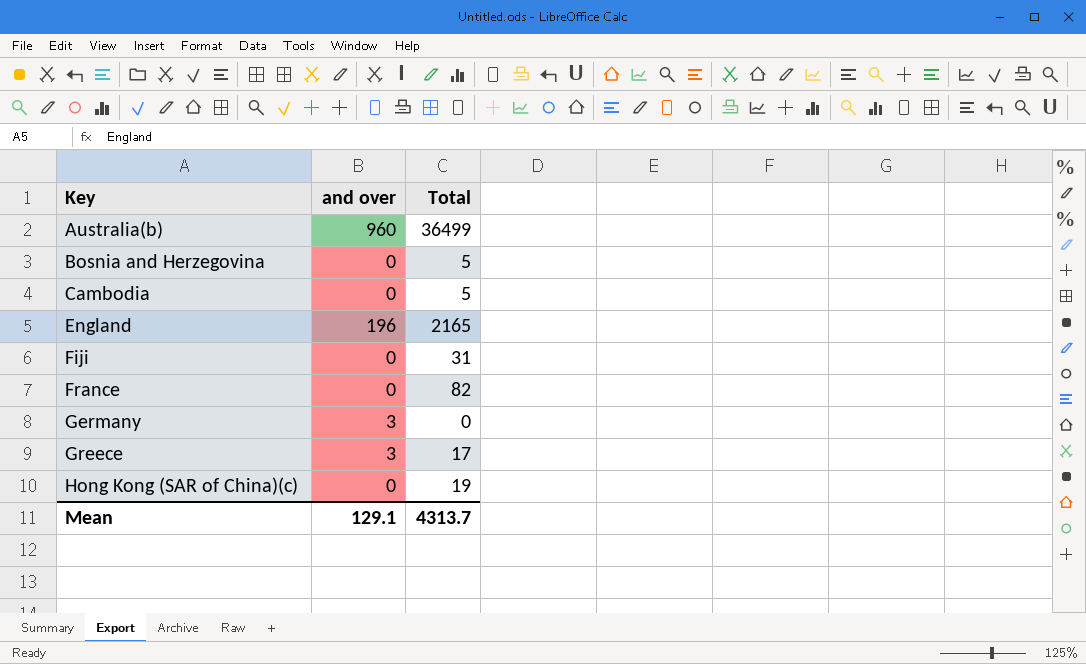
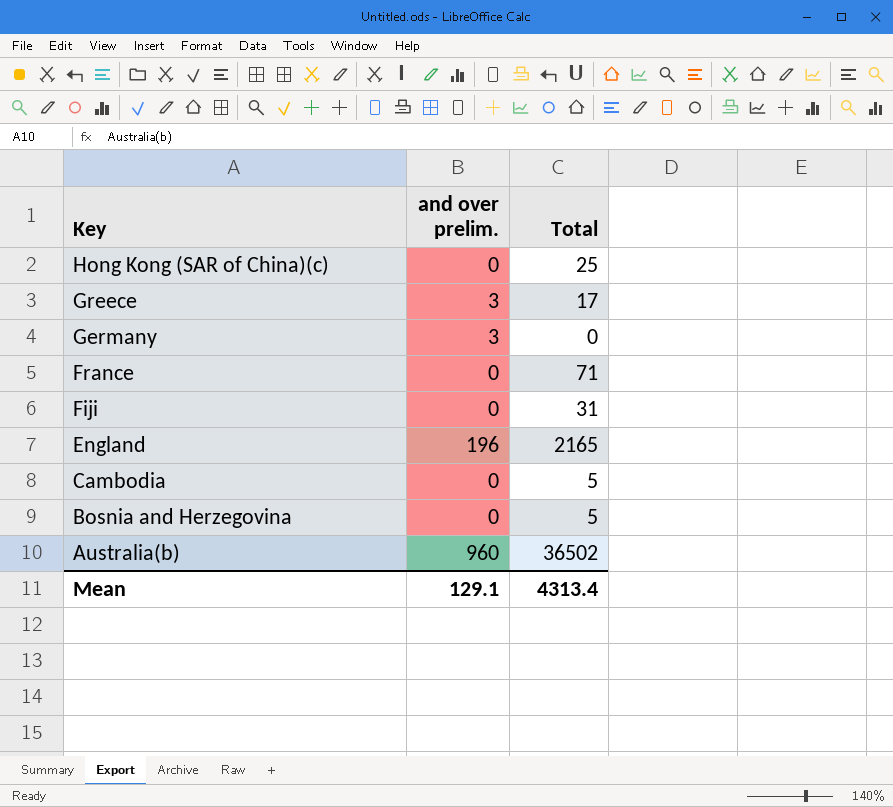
row order: Key ascending -> Key descending
column name: and over -> and over prelim.
Hong Kong (SAR of China)(c) | Total: 19 -> 25
France | Total: 82 -> 71
Australia(b) | Total: 36499 -> 36502
Mean | Total: 4313.7 -> 4313.4

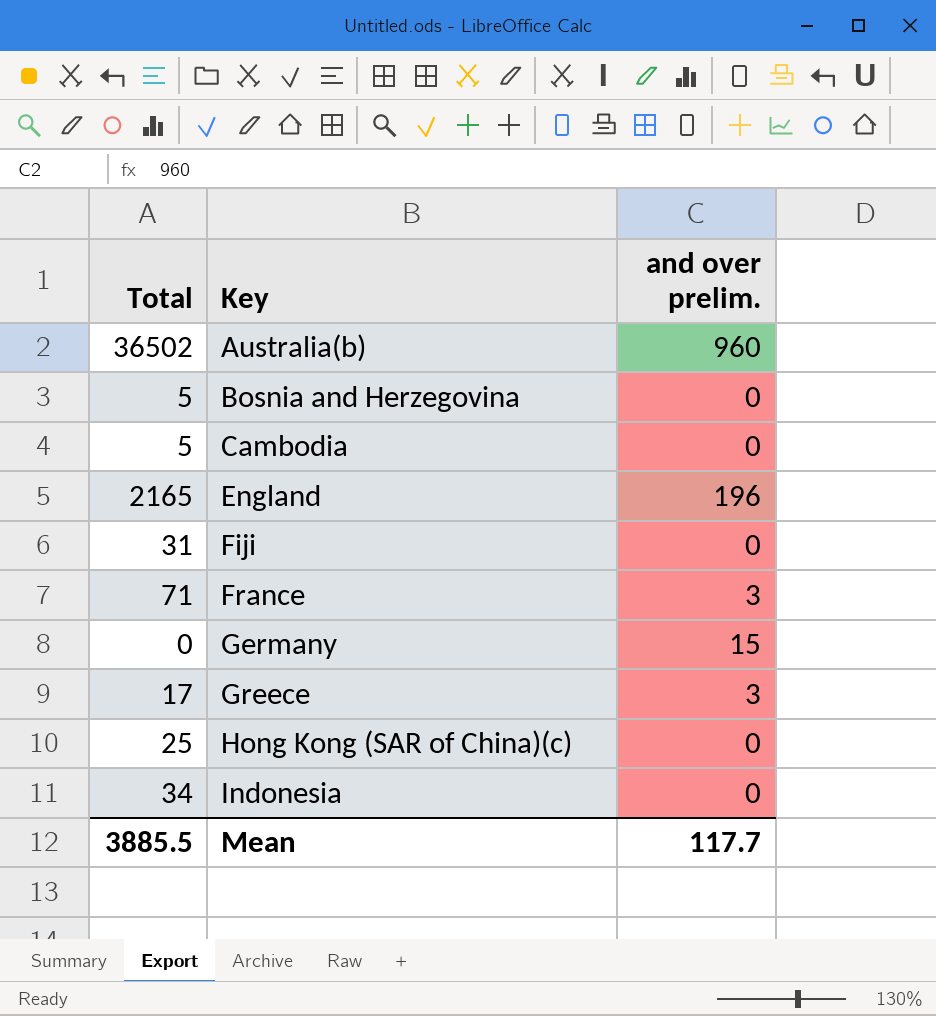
row order: Key descending -> Key ascending
column Total | position: 3 -> 1
France | and over prelim.: 0 -> 3
Germany | and over prelim.: 3 -> 15
row Indonesia: none -> 34 | 0
Mean | Total: 4313.4 -> 3885.5
Mean | and over prelim.: 129.1 -> 117.7

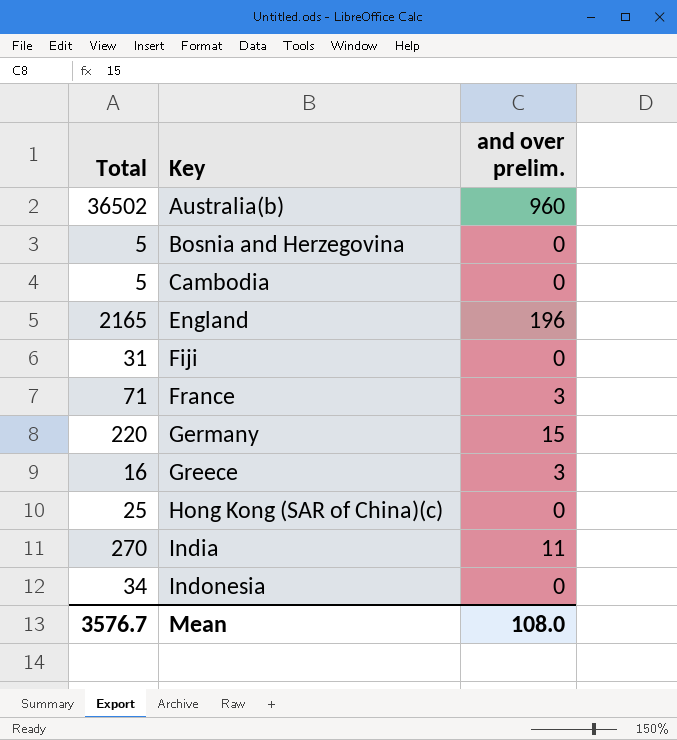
Germany | Total: 0 -> 220
Greece | Total: 17 -> 16
row India: none -> 270 | 11
Mean | Total: 3885.5 -> 3576.7
Mean | and over prelim.: 117.7 -> 108.0

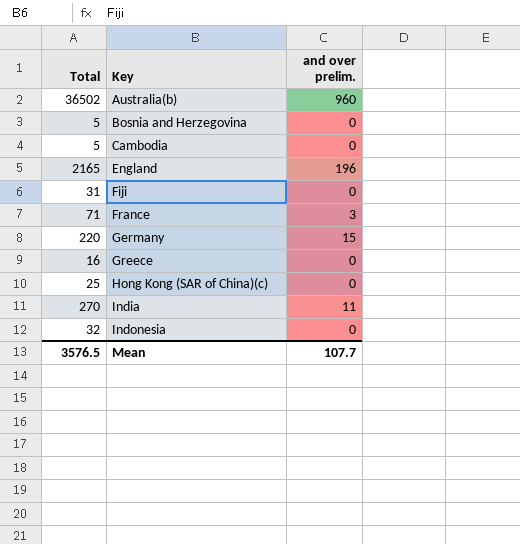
Greece | and over prelim.: 3 -> 0
Indonesia | Total: 34 -> 32
Mean | Total: 3576.7 -> 3576.5
Mean | and over prelim.: 108.0 -> 107.7

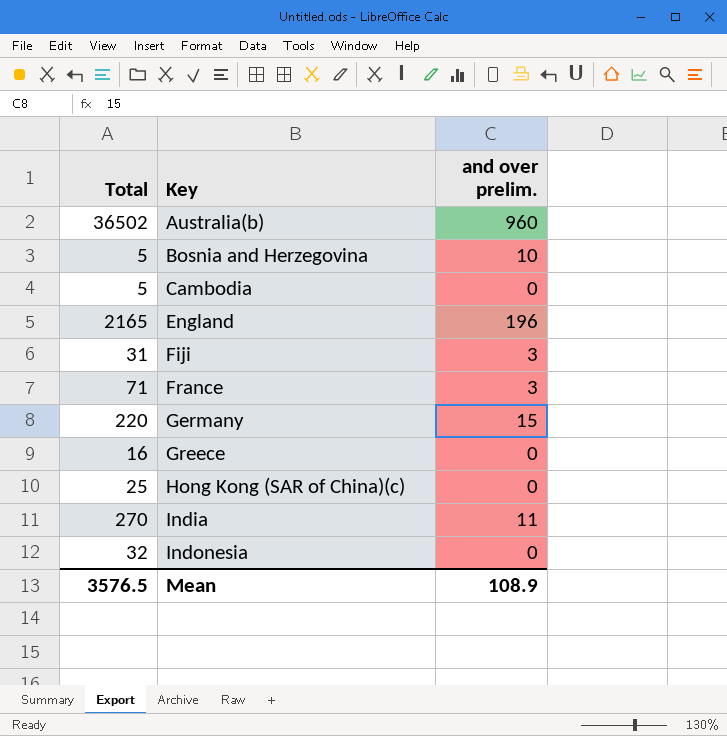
Bosnia and Herzegovina | and over prelim.: 0 -> 10
Fiji | and over prelim.: 0 -> 3
Mean | and over prelim.: 107.7 -> 108.9

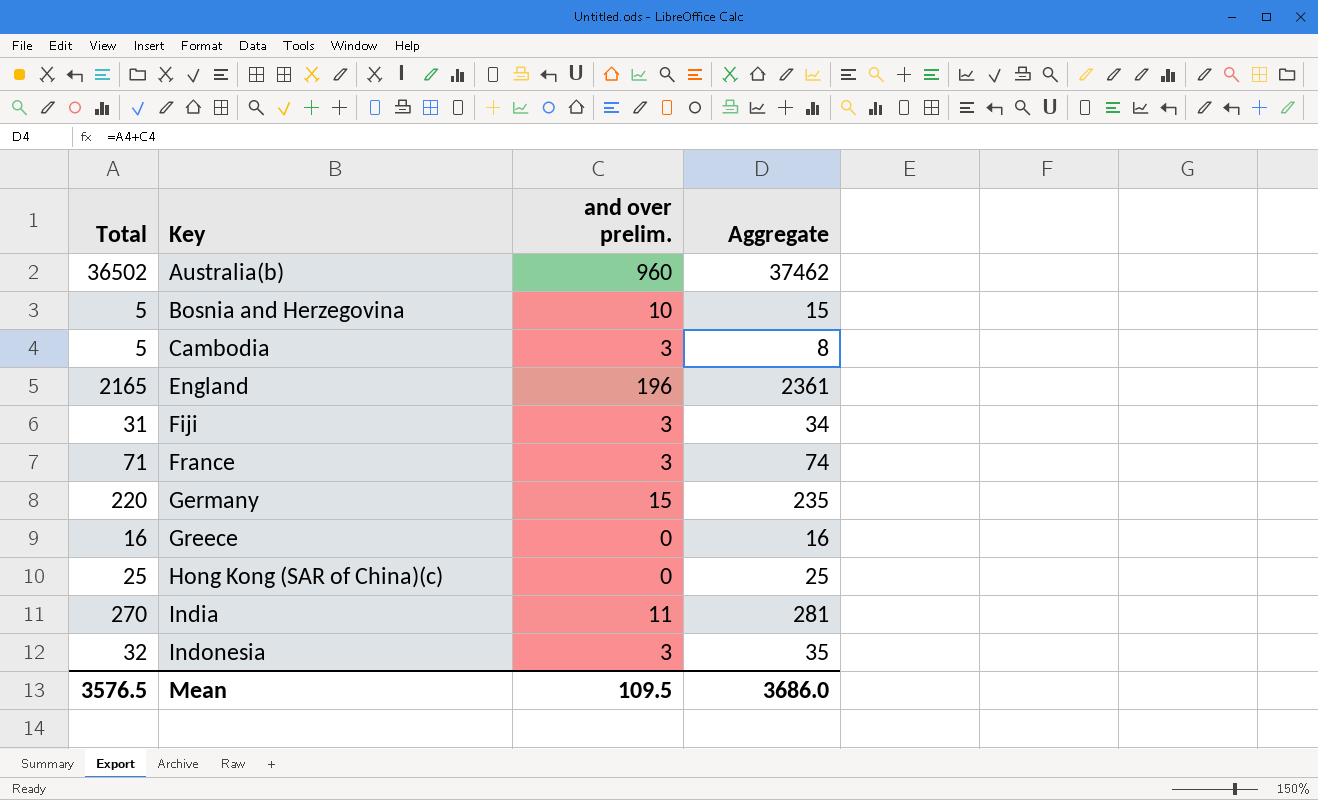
column Aggregate | formula: none -> [Total] + [and over prelim.]
Cambodia | and over prelim.: 0 -> 3
Indonesia | and over prelim.: 0 -> 3
Mean | and over prelim.: 108.9 -> 109.5

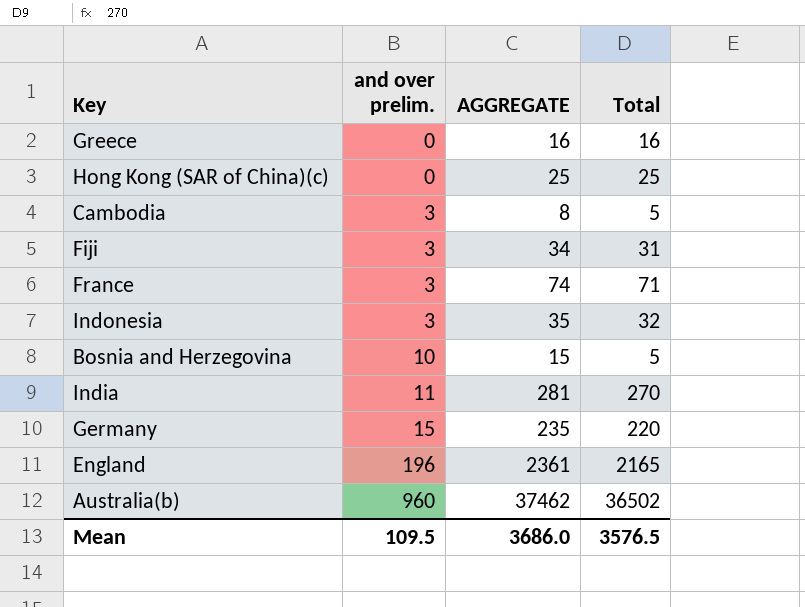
row order: Key ascending -> and over prelim. ascending
column name: Aggregate -> AGGREGATE
column Total | position: 1 -> 4

